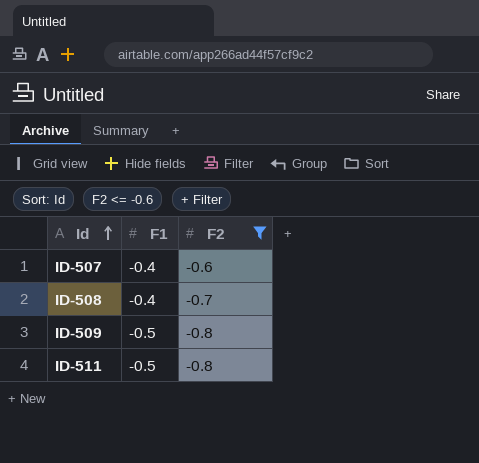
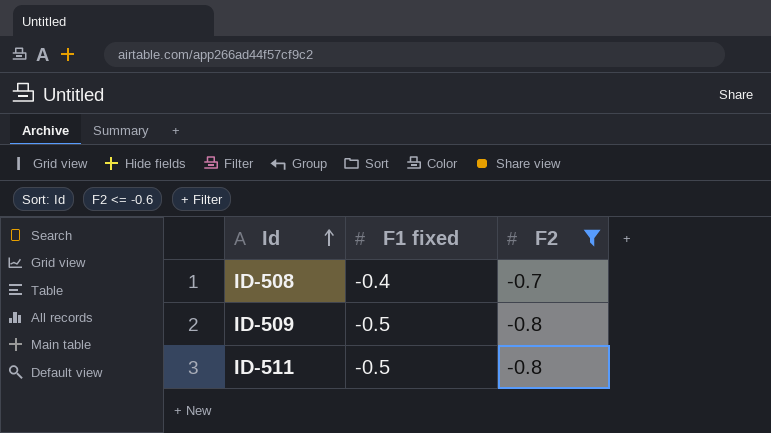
column name: F1 -> F1 fixed
row ID-507: -0.4 | -0.6 -> none

